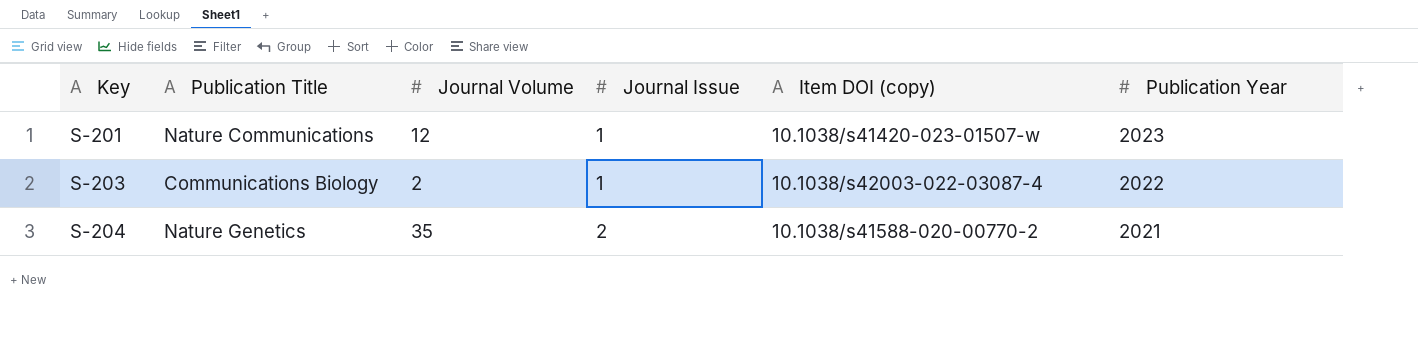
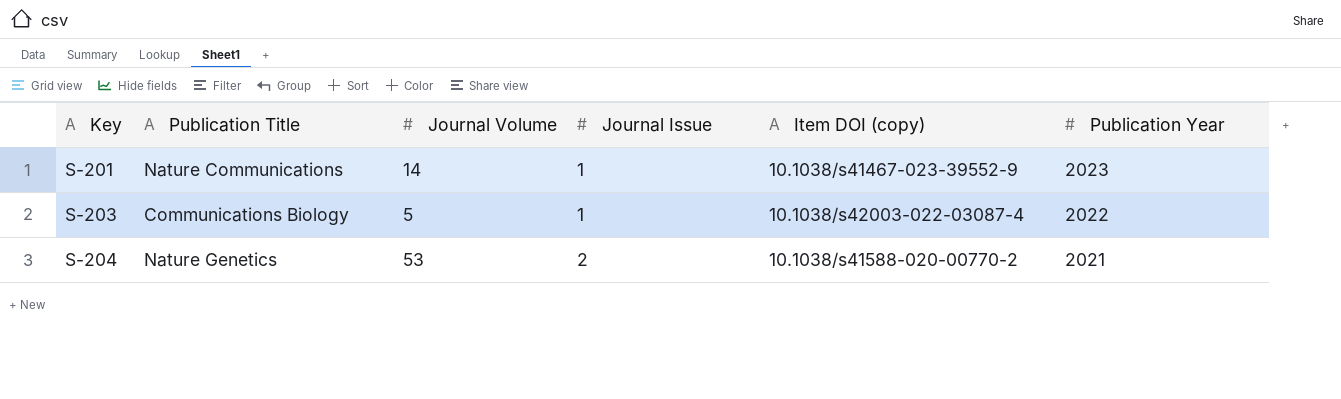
S-201 | Journal Volume: 12 -> 14
S-201 | Item DOI (copy): 10.1038/s41420-023-01507-w -> 10.1038/s41467-023-39552-9
S-203 | Journal Volume: 2 -> 5
S-204 | Journal Volume: 35 -> 53

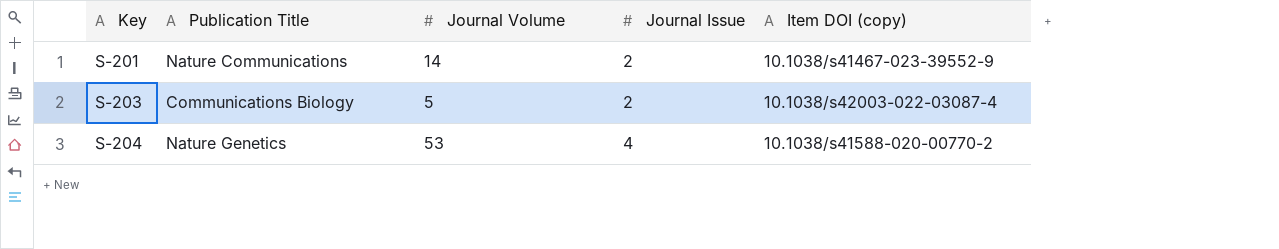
column Publication Year | position: 6 -> none
S-201 | Journal Issue: 1 -> 2
S-203 | Journal Issue: 1 -> 2
S-204 | Journal Issue: 2 -> 4

